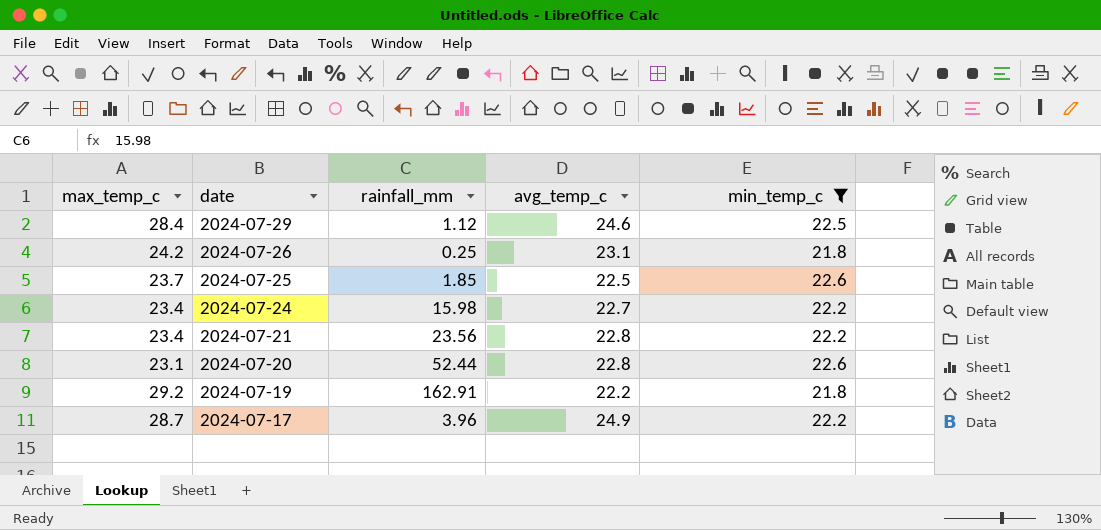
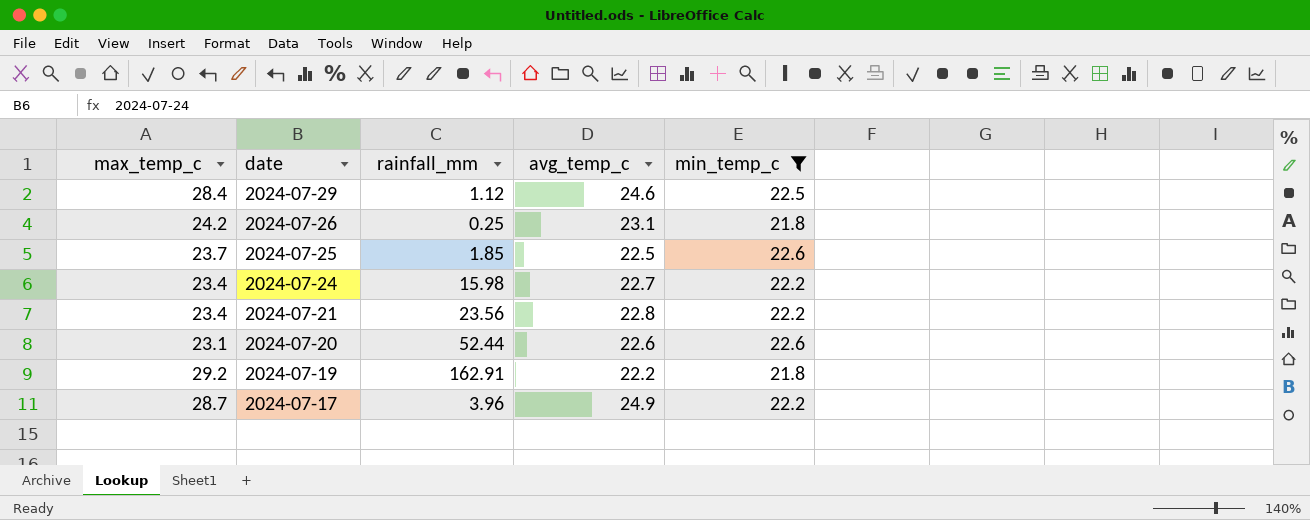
2024-07-20 | avg_temp_c: 22.8 -> 22.6

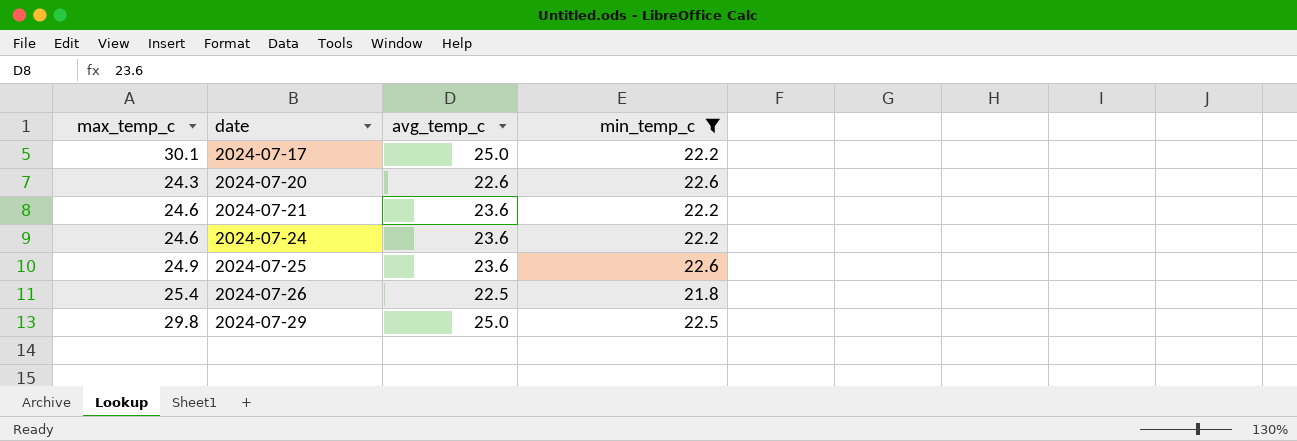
row order: date descending -> date ascending
column rainfall_mm | position: 3 -> none
row 2024-07-19: 29.2 | 162.91 | 22.2 | 21.8 -> none
2024-07-17 | max_temp_c: 28.7 -> 30.1
2024-07-17 | avg_temp_c: 24.9 -> 25.0
2024-07-20 | max_temp_c: 23.1 -> 24.3
2024-07-21 | max_temp_c: 23.4 -> 24.6
2024-07-21 | avg_temp_c: 22.8 -> 23.6
2024-07-24 | max_temp_c: 23.4 -> 24.6
2024-07-24 | avg_temp_c: 22.7 -> 23.6
2024-07-25 | max_temp_c: 23.7 -> 24.9
2024-07-25 | avg_temp_c: 22.5 -> 23.6
2024-07-26 | max_temp_c: 24.2 -> 25.4
2024-07-26 | avg_temp_c: 23.1 -> 22.5
2024-07-29 | max_temp_c: 28.4 -> 29.8
2024-07-29 | avg_temp_c: 24.6 -> 25.0

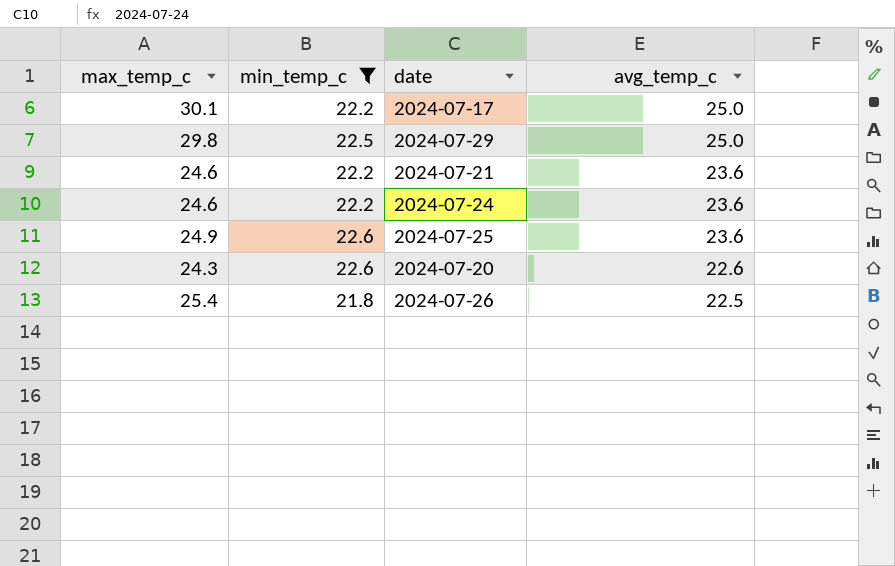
row order: date ascending -> avg_temp_c descending
column min_temp_c | position: 4 -> 2

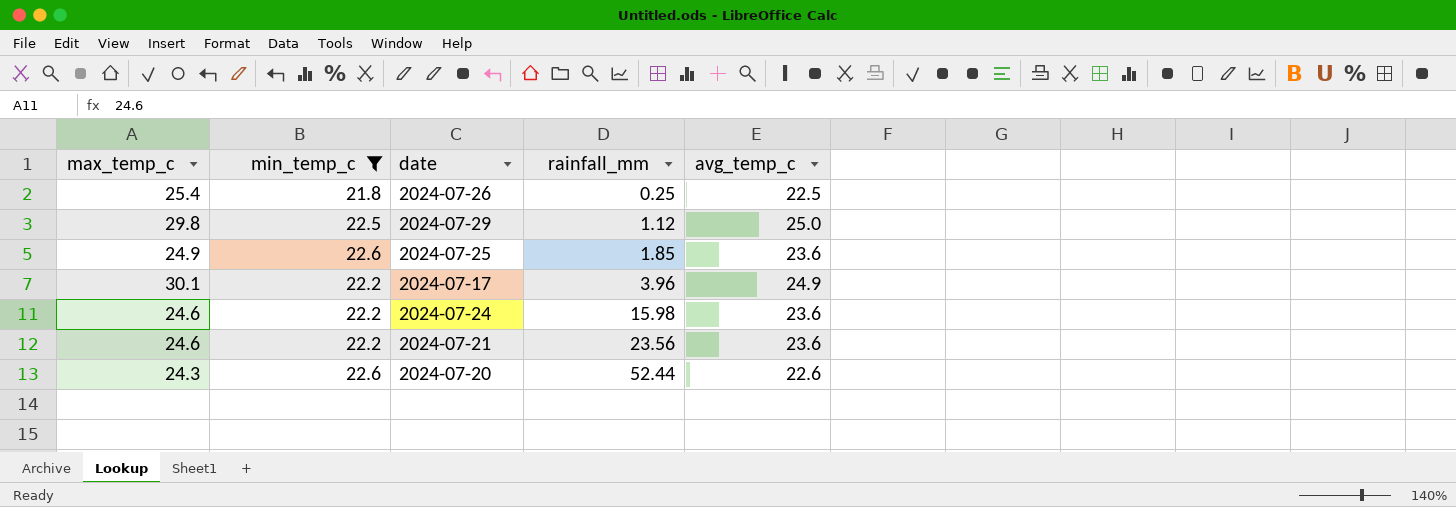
row order: avg_temp_c descending -> rainfall_mm ascending
column rainfall_mm | position: none -> 4
2024-07-17 | avg_temp_c: 25.0 -> 24.9

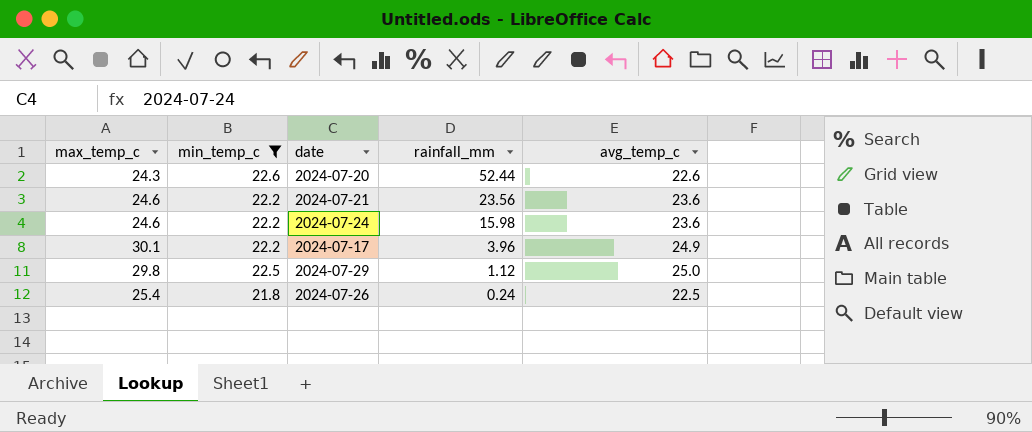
row order: rainfall_mm ascending -> rainfall_mm descending
row 2024-07-25: 24.9 | 22.6 | 1.85 | 23.6 -> none
2024-07-26 | rainfall_mm: 0.25 -> 0.24

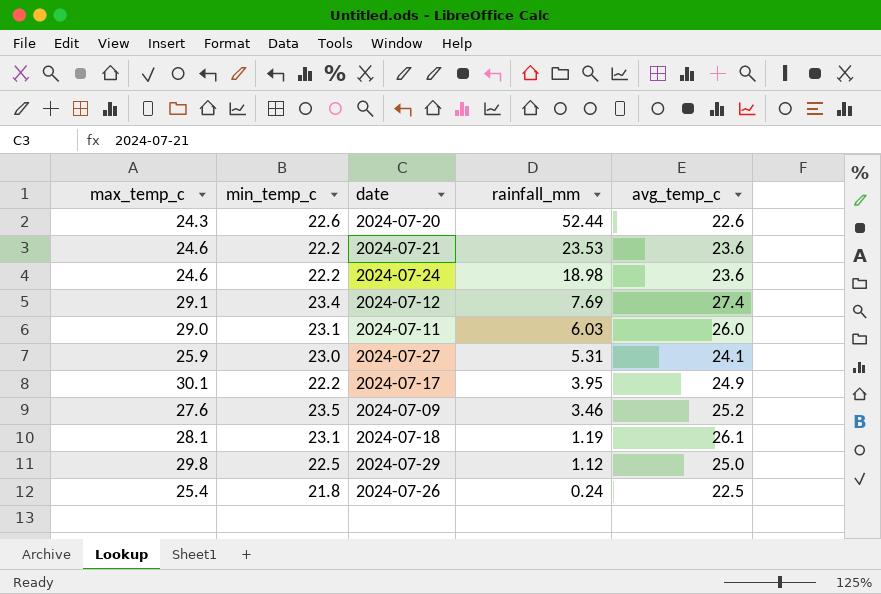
filter: min_temp_c <= 22.6 -> none
2024-07-21 | rainfall_mm: 23.56 -> 23.53
2024-07-24 | rainfall_mm: 15.98 -> 18.98
2024-07-17 | rainfall_mm: 3.96 -> 3.95

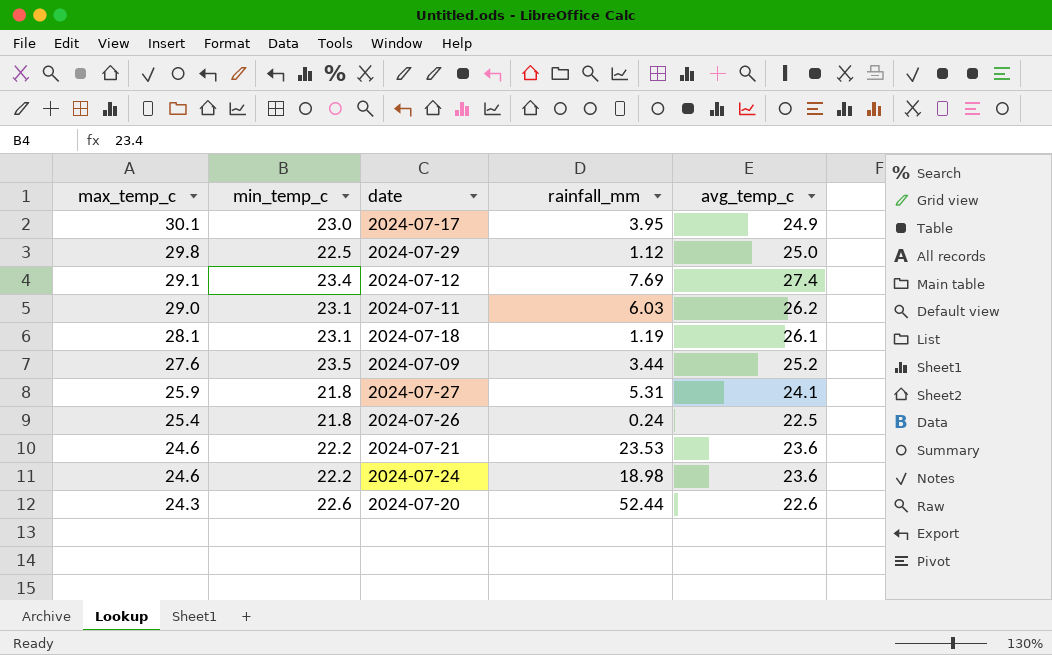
row order: rainfall_mm descending -> max_temp_c descending
2024-07-17 | min_temp_c: 22.2 -> 23.0
2024-07-11 | avg_temp_c: 26.0 -> 26.2
2024-07-09 | rainfall_mm: 3.46 -> 3.44
2024-07-27 | min_temp_c: 23.0 -> 21.8

